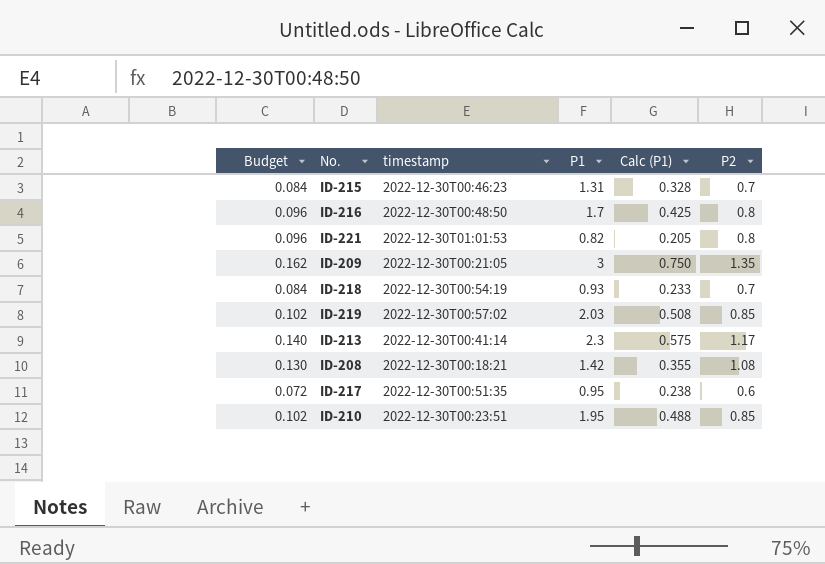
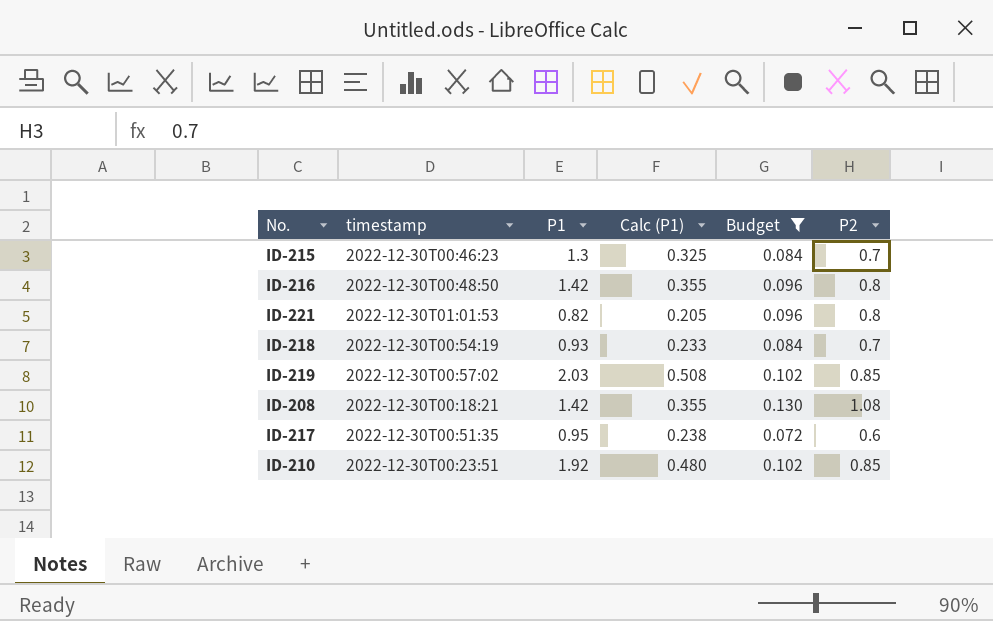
filter: none -> Budget <= 0.130
column Budget | position: 1 -> 5
ID-215 | P1: 1.31 -> 1.3
ID-215 | Calc (P1): 0.328 -> 0.325
ID-216 | P1: 1.7 -> 1.42
ID-216 | Calc (P1): 0.425 -> 0.355
ID-210 | P1: 1.95 -> 1.92
ID-210 | Calc (P1): 0.488 -> 0.480

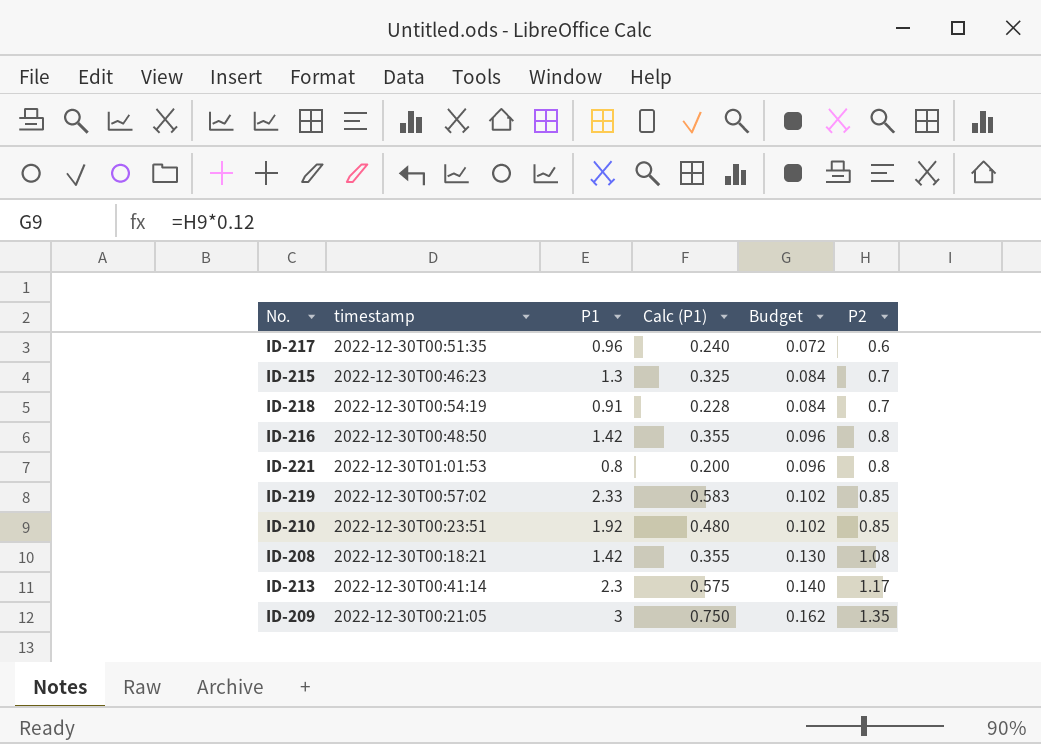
filter: Budget <= 0.130 -> none
row order: none -> Budget ascending
ID-217 | P1: 0.95 -> 0.96
ID-217 | Calc (P1): 0.238 -> 0.240
ID-218 | P1: 0.93 -> 0.91
ID-218 | Calc (P1): 0.233 -> 0.228
ID-221 | P1: 0.82 -> 0.8
ID-221 | Calc (P1): 0.205 -> 0.200
ID-219 | P1: 2.03 -> 2.33
ID-219 | Calc (P1): 0.508 -> 0.583

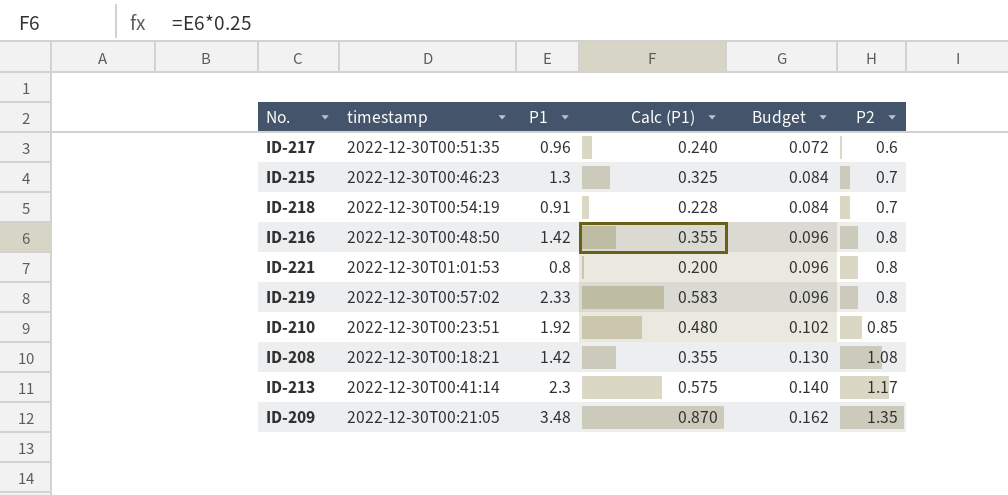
ID-219 | Budget: 0.102 -> 0.096
ID-219 | P2: 0.85 -> 0.8
ID-209 | P1: 3 -> 3.48
ID-209 | Calc (P1): 0.750 -> 0.870

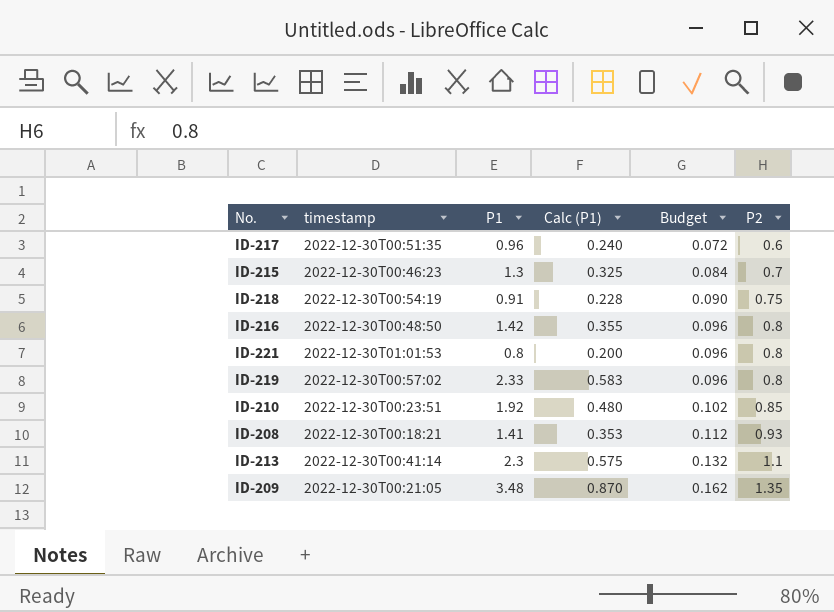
ID-218 | Budget: 0.084 -> 0.090
ID-218 | P2: 0.7 -> 0.75
ID-208 | P1: 1.42 -> 1.41
ID-208 | Calc (P1): 0.355 -> 0.353
ID-208 | Budget: 0.130 -> 0.112
ID-208 | P2: 1.08 -> 0.93
ID-213 | Budget: 0.140 -> 0.132
ID-213 | P2: 1.17 -> 1.1

